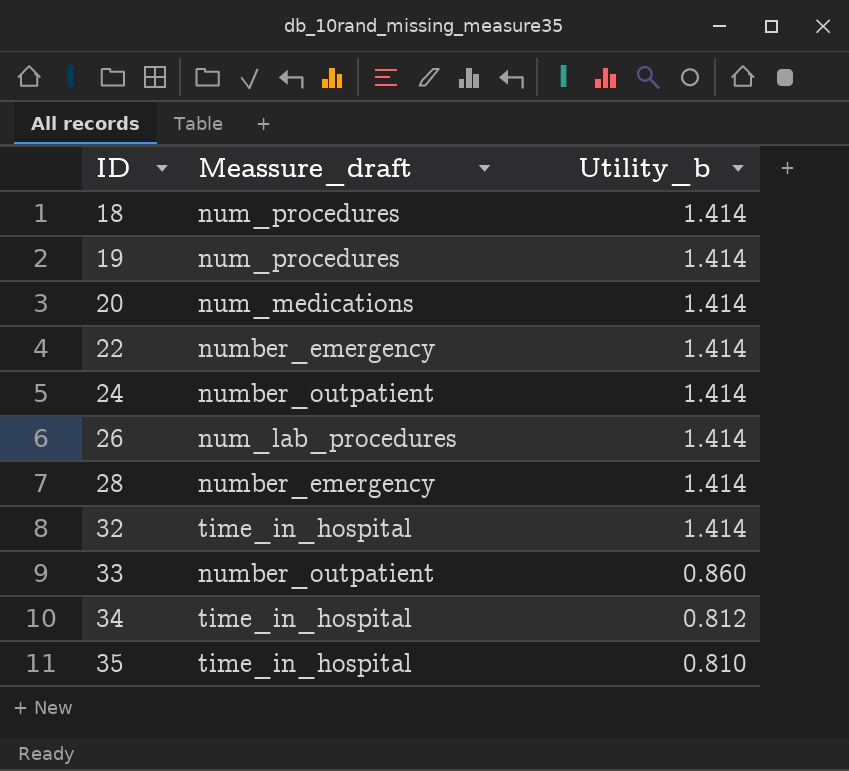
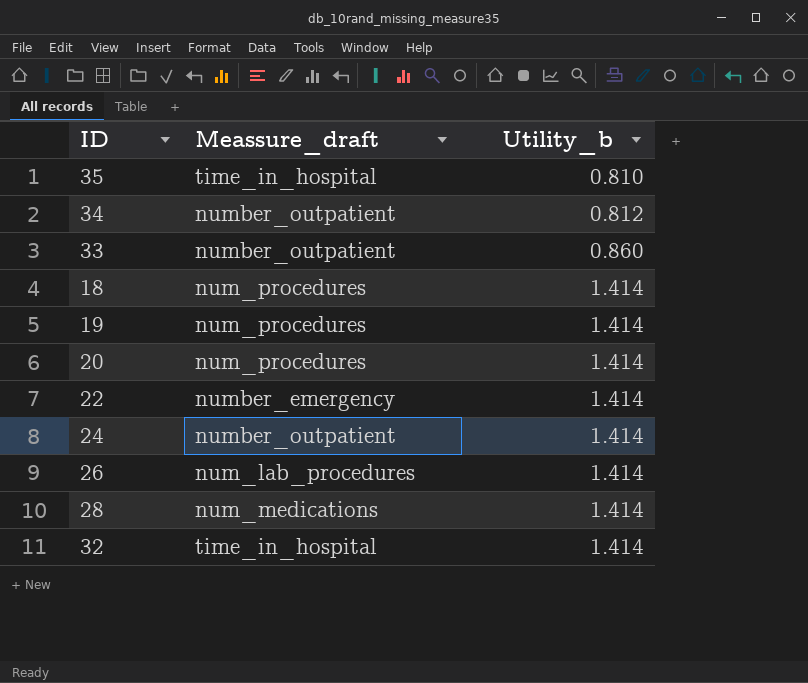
row order: ID ascending -> Utility_b ascending
34 | Meassure_draft: time_in_hospital -> number_outpatient
20 | Meassure_draft: num_medications -> num_procedures
28 | Meassure_draft: number_emergency -> num_medications

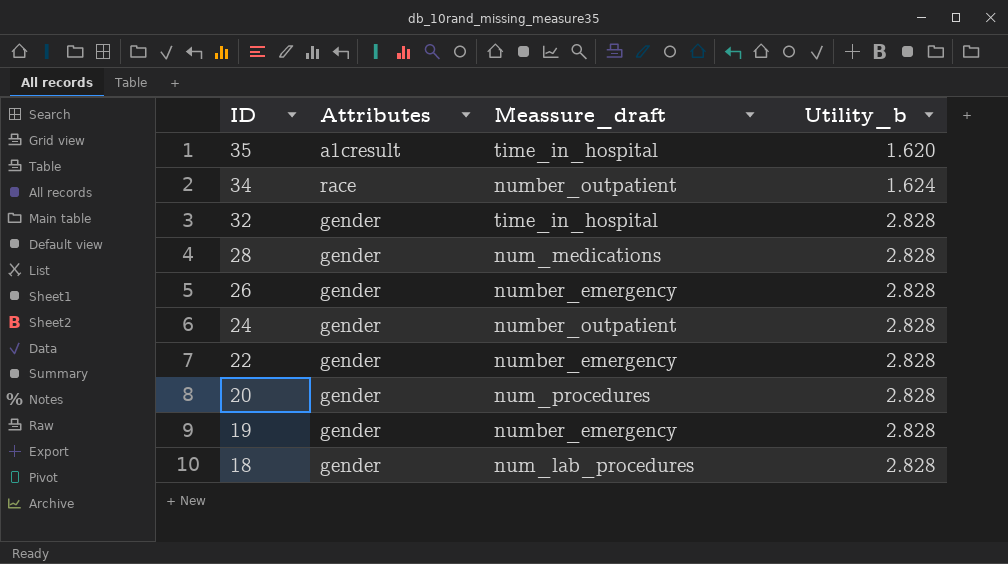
row order: Utility_b ascending -> ID descending
column Attributes | position: none -> 2
row 33: number_outpatient | 0.860 -> none
35 | Utility_b: 0.810 -> 1.620
34 | Utility_b: 0.812 -> 1.624
32 | Utility_b: 1.414 -> 2.828
28 | Utility_b: 1.414 -> 2.828
26 | Meassure_draft: num_lab_procedures -> number_emergency
26 | Utility_b: 1.414 -> 2.828
24 | Utility_b: 1.414 -> 2.828
22 | Utility_b: 1.414 -> 2.828
20 | Utility_b: 1.414 -> 2.828
19 | Meassure_draft: num_procedures -> number_emergency
19 | Utility_b: 1.414 -> 2.828
18 | Meassure_draft: num_procedures -> num_lab_procedures
18 | Utility_b: 1.414 -> 2.828

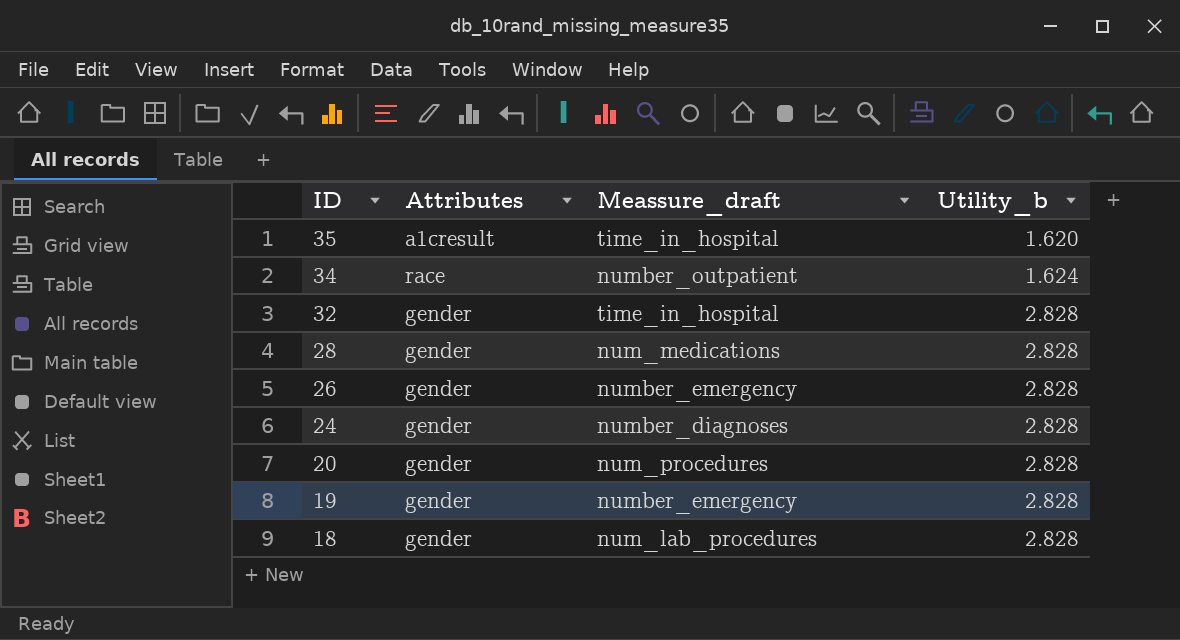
row 22: gender | number_emergency | 2.828 -> none
24 | Meassure_draft: number_outpatient -> number_diagnoses

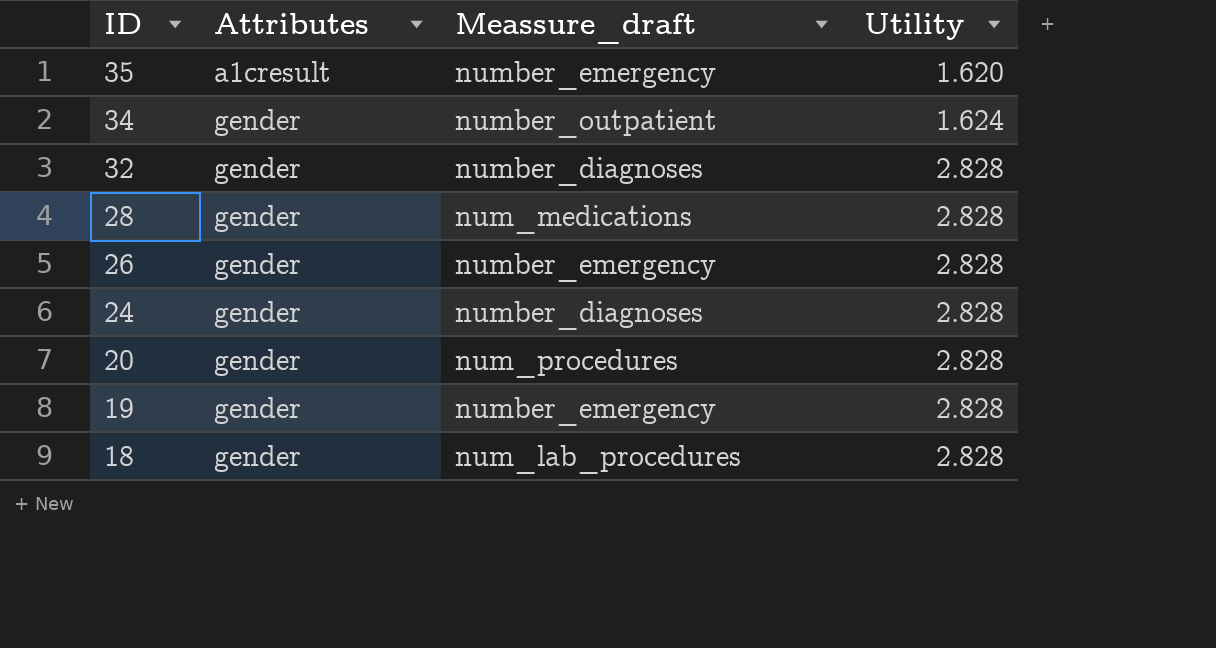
column name: Utility_b -> Utility
35 | Meassure_draft: time_in_hospital -> number_emergency
34 | Attributes: race -> gender
32 | Meassure_draft: time_in_hospital -> number_diagnoses

